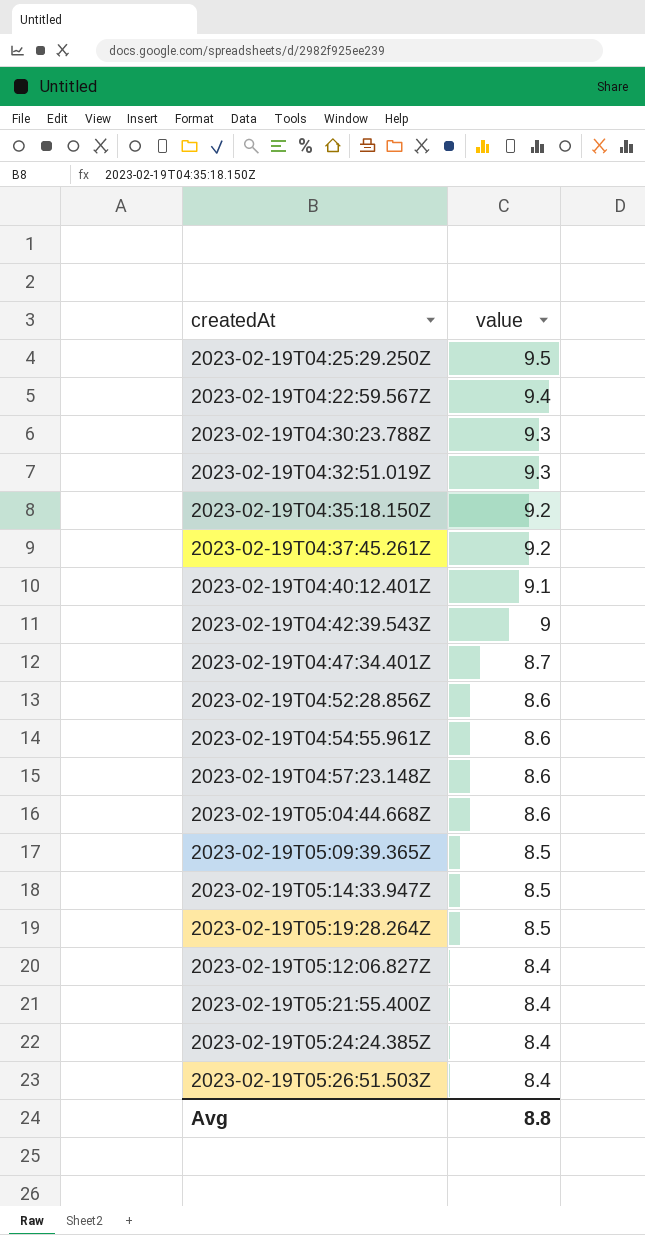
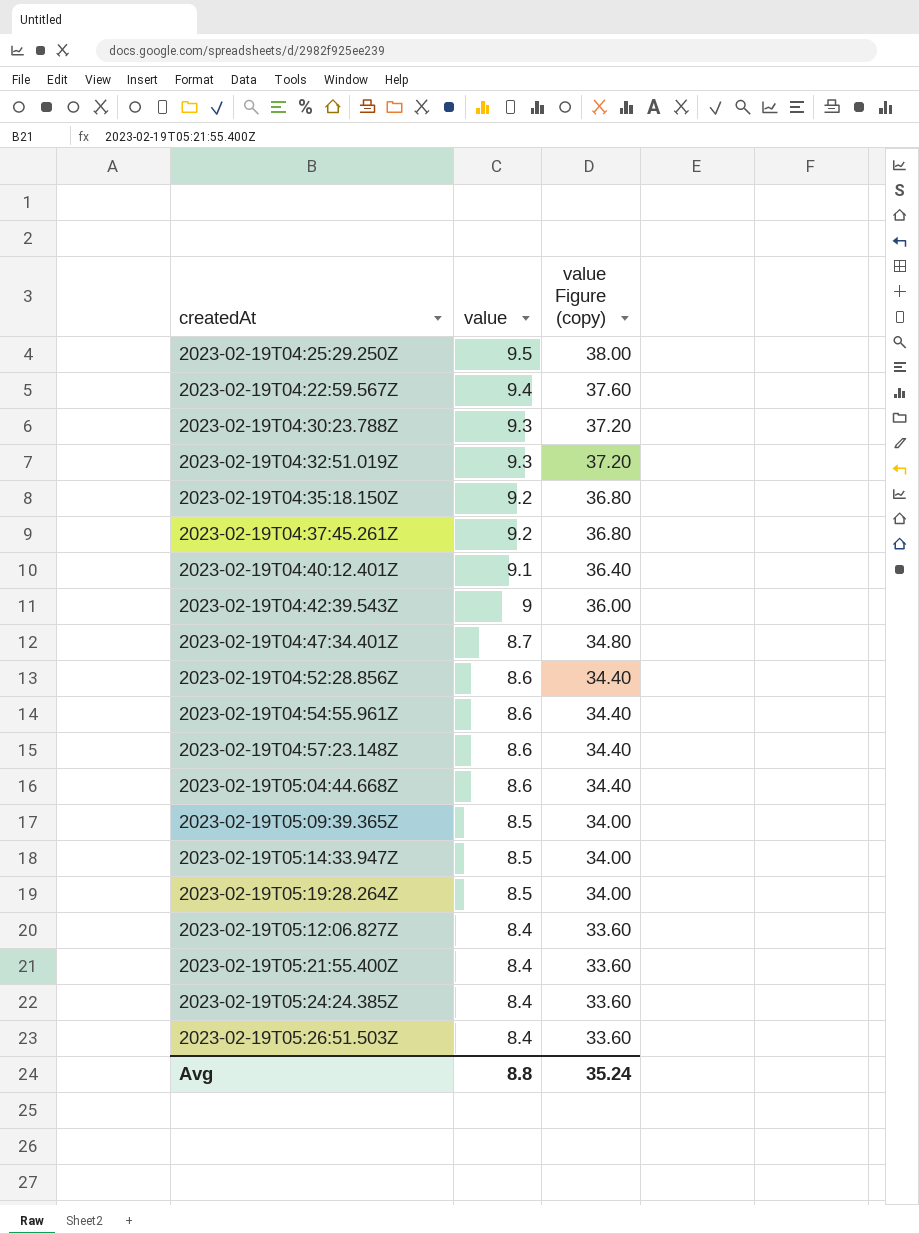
column value Figure (copy) | formula: none -> [value] * 4

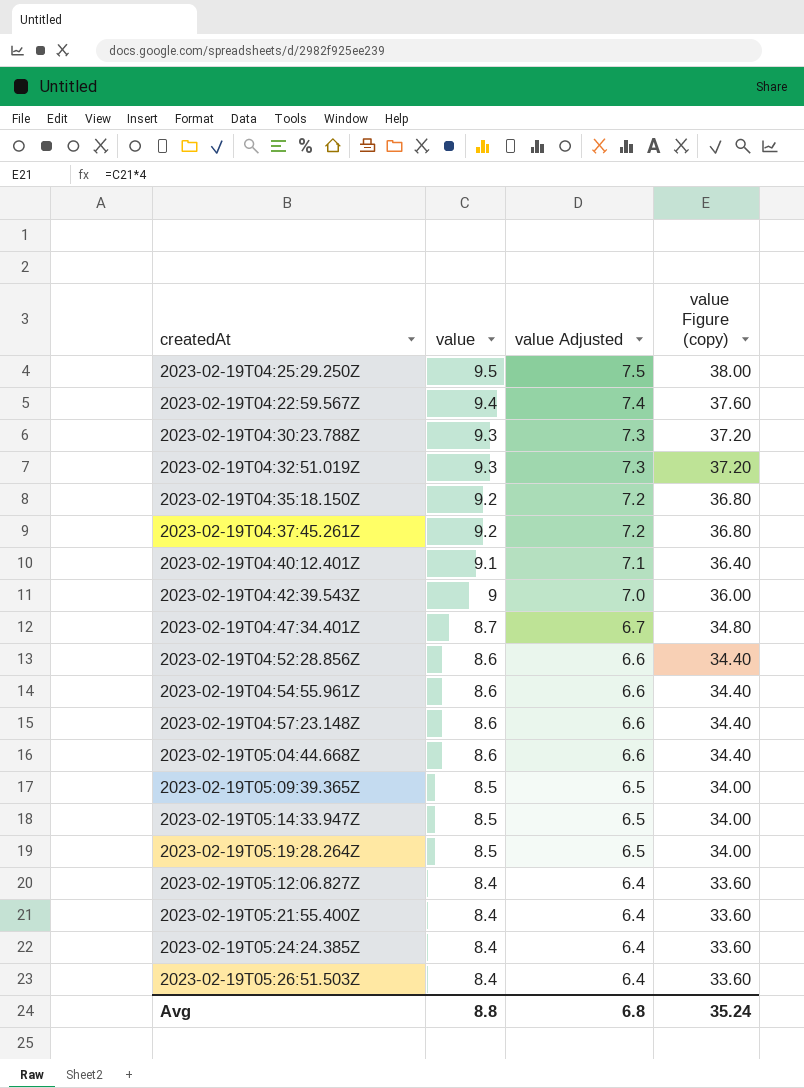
column value Adjusted | formula: none -> [value] - 2

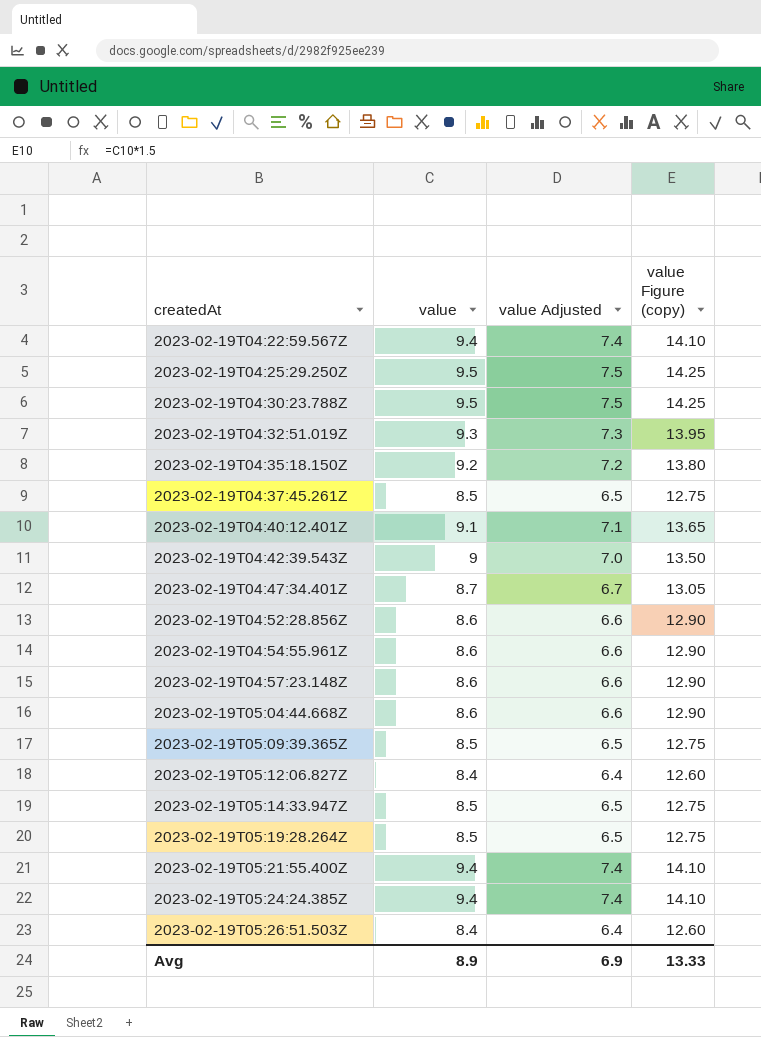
row order: value descending -> createdAt ascending
column value Figure (copy) | formula: [value] * 4 -> [value] * 1.5
2023-02-19T04:30:23.788Z | value: 9.3 -> 9.5
2023-02-19T04:30:23.788Z | value Adjusted: 7.3 -> 7.5
2023-02-19T04:37:45.261Z | value: 9.2 -> 8.5
2023-02-19T04:37:45.261Z | value Adjusted: 7.2 -> 6.5
2023-02-19T05:21:55.400Z | value: 8.4 -> 9.4
2023-02-19T05:21:55.400Z | value Adjusted: 6.4 -> 7.4
2023-02-19T05:24:24.385Z | value: 8.4 -> 9.4
2023-02-19T05:24:24.385Z | value Adjusted: 6.4 -> 7.4
Avg | value: 8.8 -> 8.9
Avg | value Adjusted: 6.8 -> 6.9
Avg | value Figure (copy): 35.24 -> 13.33

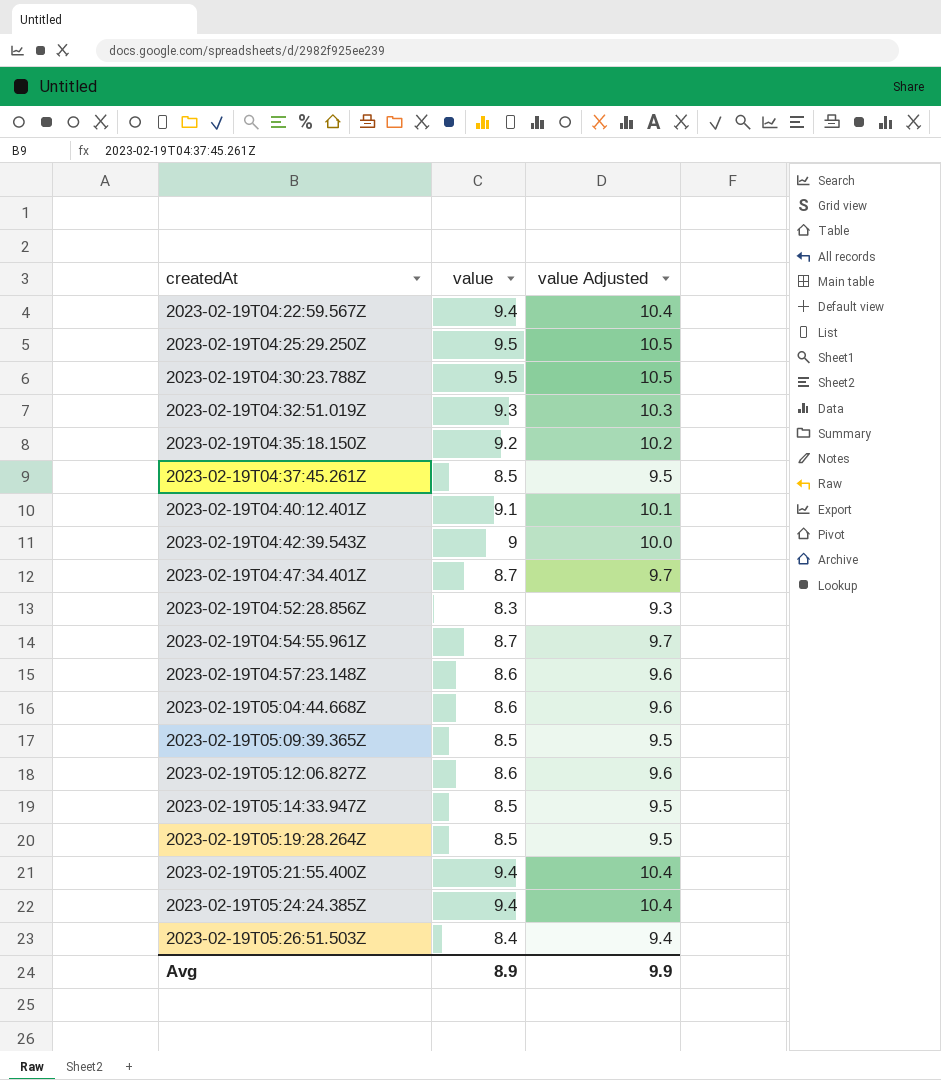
column value Figure (copy) | formula: [value] * 1.5 -> none
column value Adjusted | formula: [value] - 2 -> [value] + 1
2023-02-19T04:52:28.856Z | value: 8.6 -> 8.3
2023-02-19T04:54:55.961Z | value: 8.6 -> 8.7
2023-02-19T05:12:06.827Z | value: 8.4 -> 8.6
Avg | value Adjusted: 6.9 -> 9.9

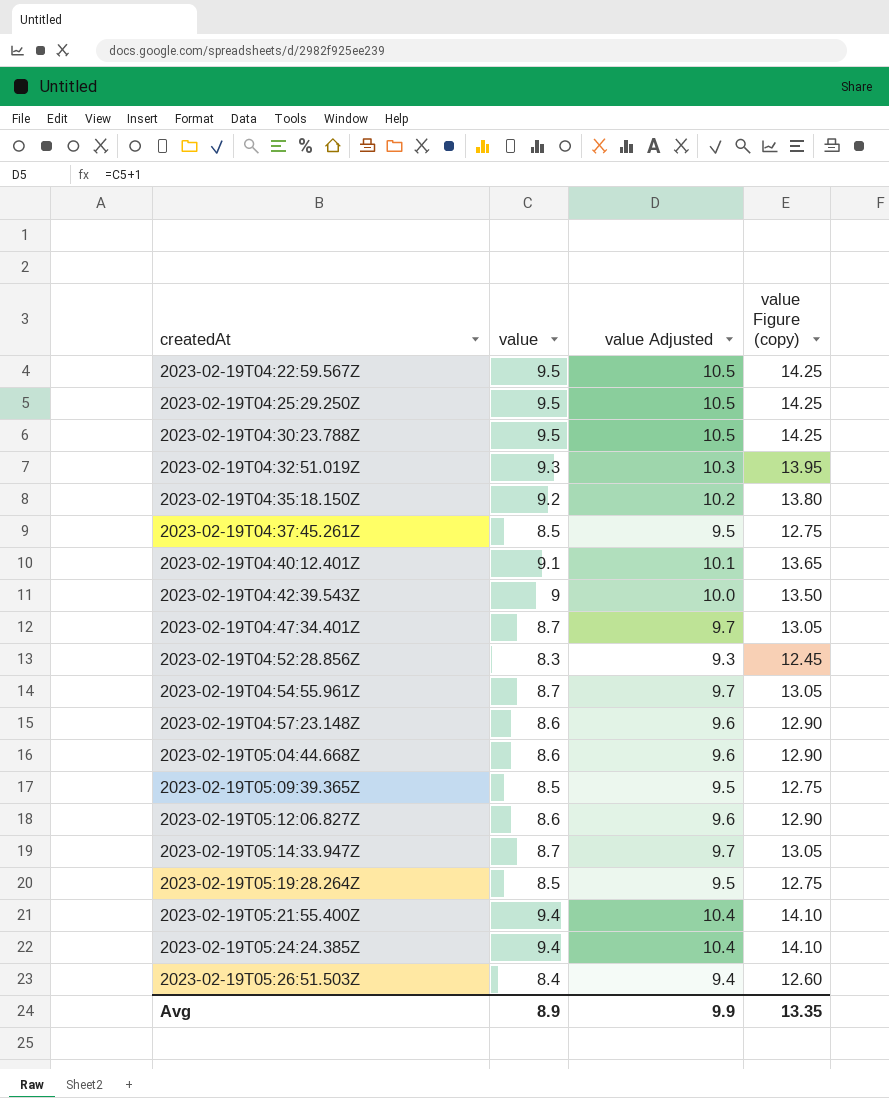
column value Figure (copy) | formula: none -> [value] * 1.5
2023-02-19T04:22:59.567Z | value: 9.4 -> 9.5
2023-02-19T04:22:59.567Z | value Adjusted: 10.4 -> 10.5
2023-02-19T05:14:33.947Z | value: 8.5 -> 8.7
2023-02-19T05:14:33.947Z | value Adjusted: 9.5 -> 9.7

